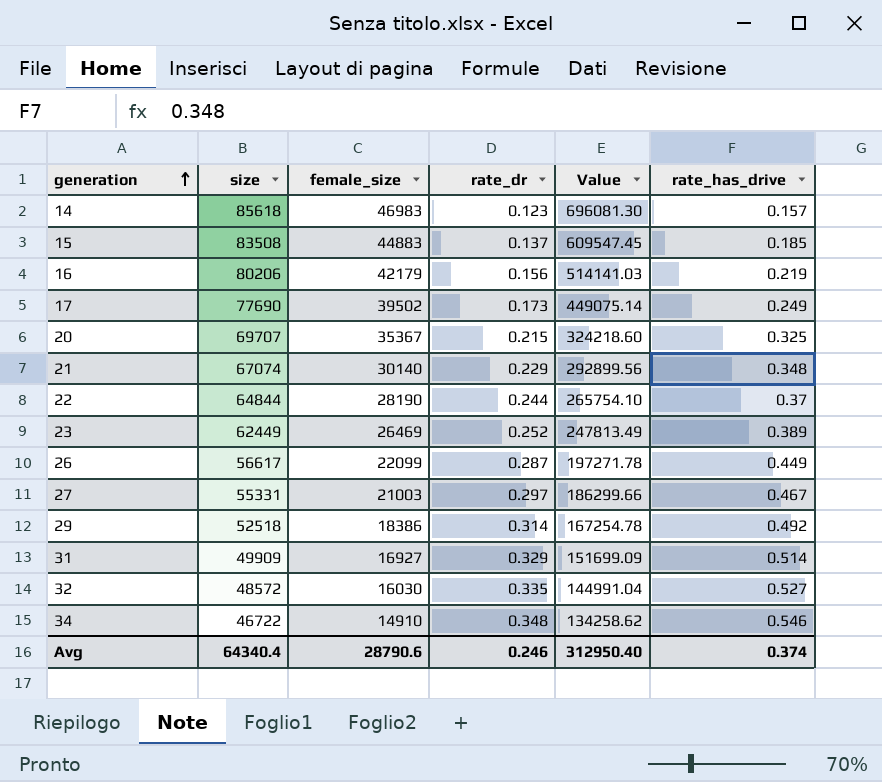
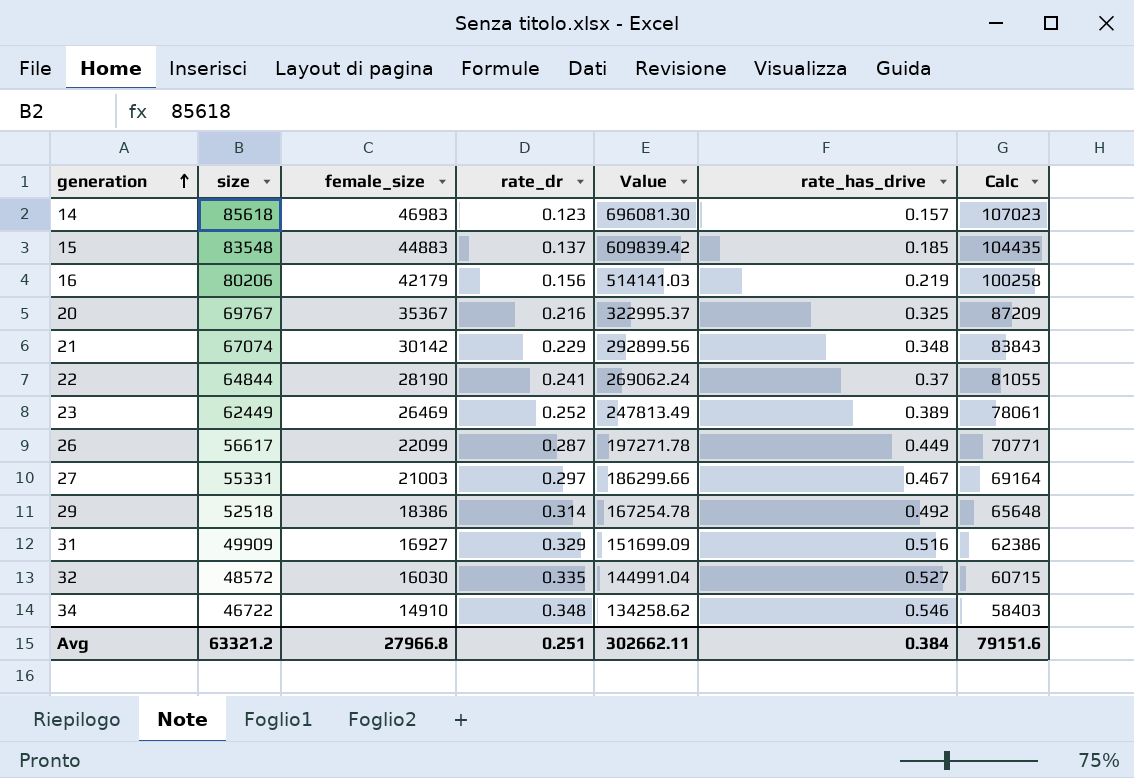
column Calc | formula: none -> [size] * 1.25
row 17: 77690 | 39502 | 0.173 | 449075.14 | 0.249 -> none
15 | size: 83508 -> 83548
15 | Value: 609547.45 -> 609839.42
20 | size: 69707 -> 69767
20 | rate_dr: 0.215 -> 0.216
20 | Value: 324218.60 -> 322995.37
21 | female_size: 30140 -> 30142
22 | rate_dr: 0.244 -> 0.241
22 | Value: 265754.10 -> 269062.24
31 | rate_has_drive: 0.514 -> 0.516
Avg | size: 64340.4 -> 63321.2
Avg | female_size: 28790.6 -> 27966.8
Avg | rate_dr: 0.246 -> 0.251
Avg | Value: 312950.40 -> 302662.11
Avg | rate_has_drive: 0.374 -> 0.384

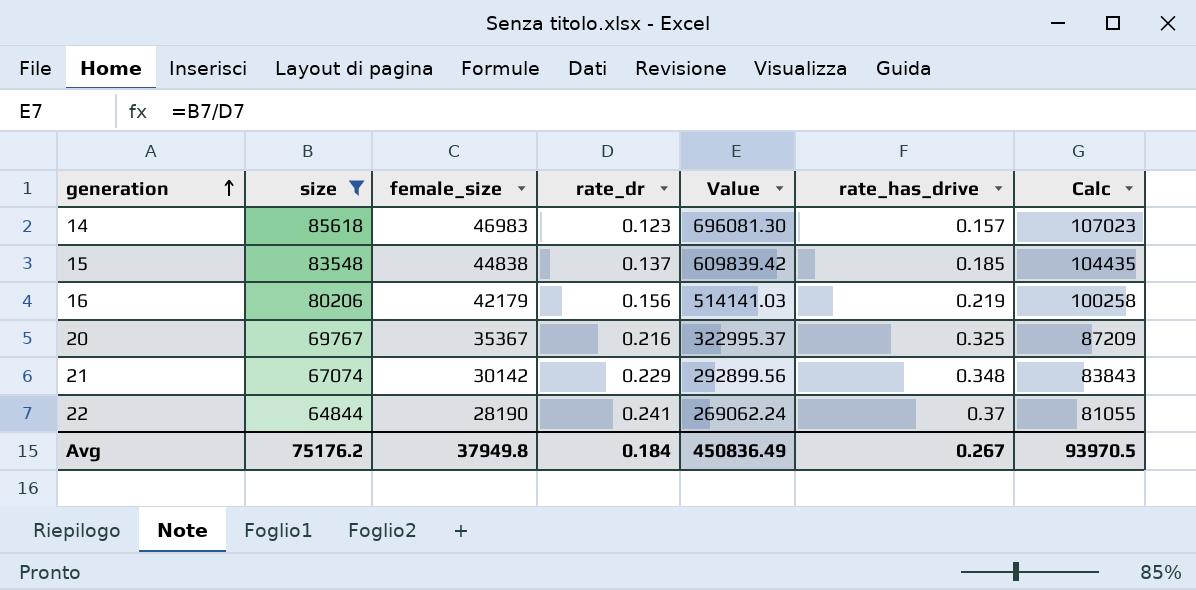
filter: none -> size >= 64844
15 | female_size: 44883 -> 44838
Avg | size: 63321.2 -> 75176.2
Avg | female_size: 27966.8 -> 37949.8
Avg | rate_dr: 0.251 -> 0.184
Avg | Value: 302662.11 -> 450836.49
Avg | rate_has_drive: 0.384 -> 0.267
Avg | Calc: 79151.6 -> 93970.5

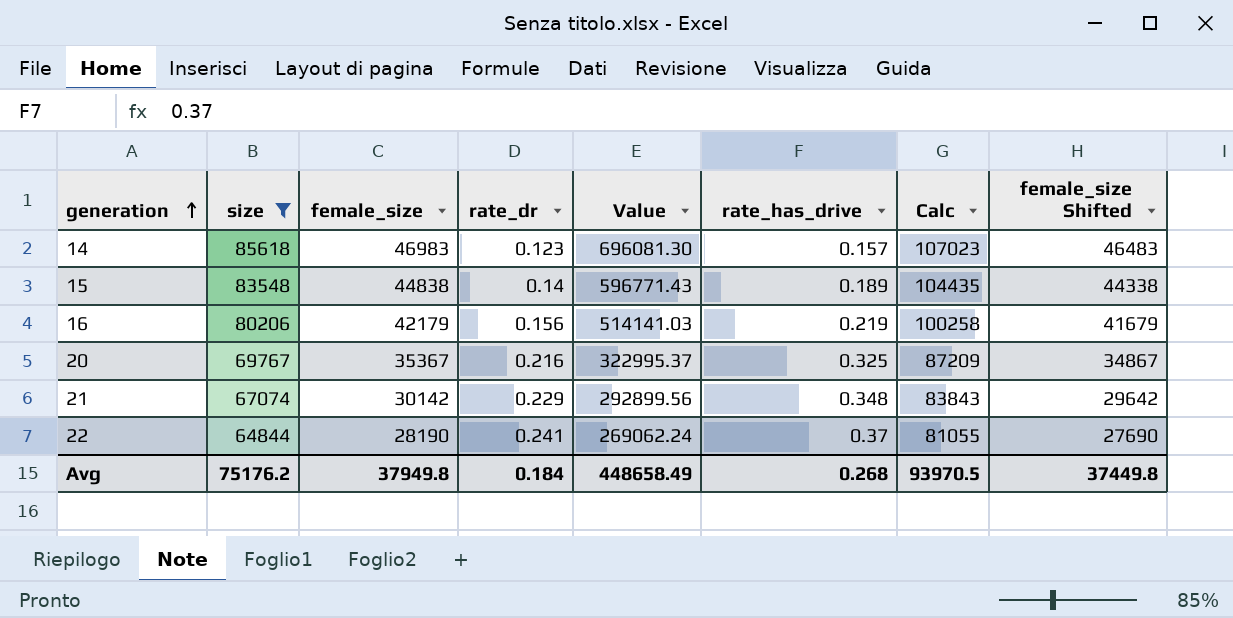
column female_size Shifted | formula: none -> [female_size] - 500
15 | rate_dr: 0.137 -> 0.14
15 | Value: 609839.42 -> 596771.43
15 | rate_has_drive: 0.185 -> 0.189
Avg | Value: 450836.49 -> 448658.49
Avg | rate_has_drive: 0.267 -> 0.268

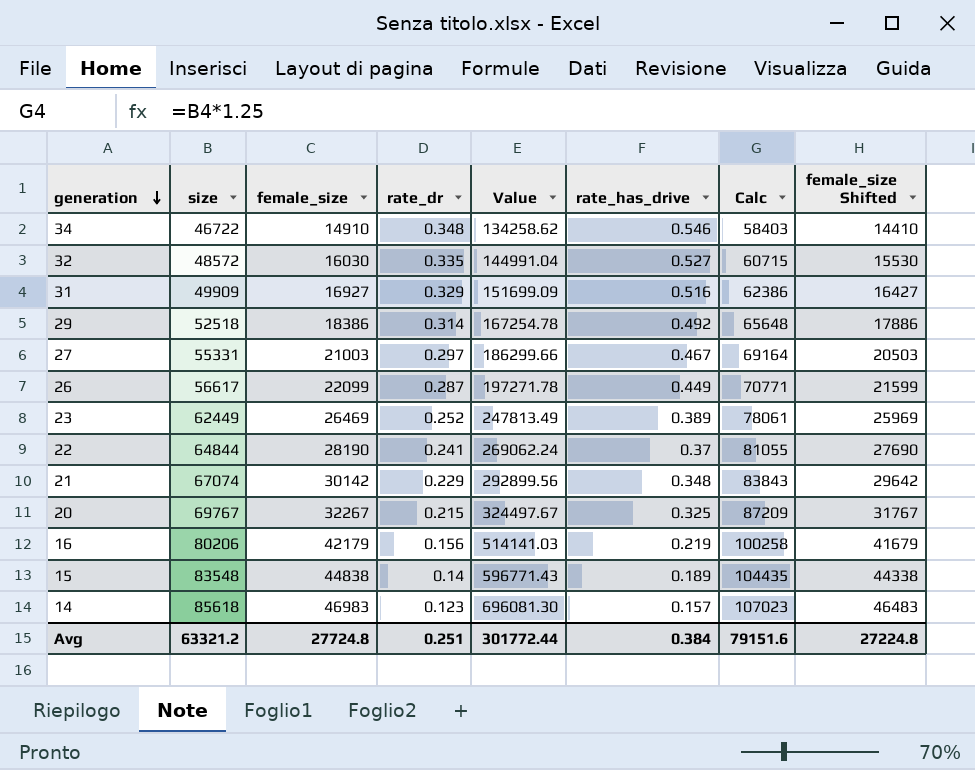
filter: size >= 64844 -> none
row order: generation ascending -> generation descending
20 | female_size: 35367 -> 32267
20 | rate_dr: 0.216 -> 0.215
20 | Value: 322995.37 -> 324497.67
20 | female_size Shifted: 34867 -> 31767
Avg | size: 75176.2 -> 63321.2
Avg | female_size: 37949.8 -> 27724.8
Avg | rate_dr: 0.184 -> 0.251
Avg | Value: 448658.49 -> 301772.44
Avg | rate_has_drive: 0.268 -> 0.384
Avg | Calc: 93970.5 -> 79151.6
Avg | female_size Shifted: 37449.8 -> 27224.8

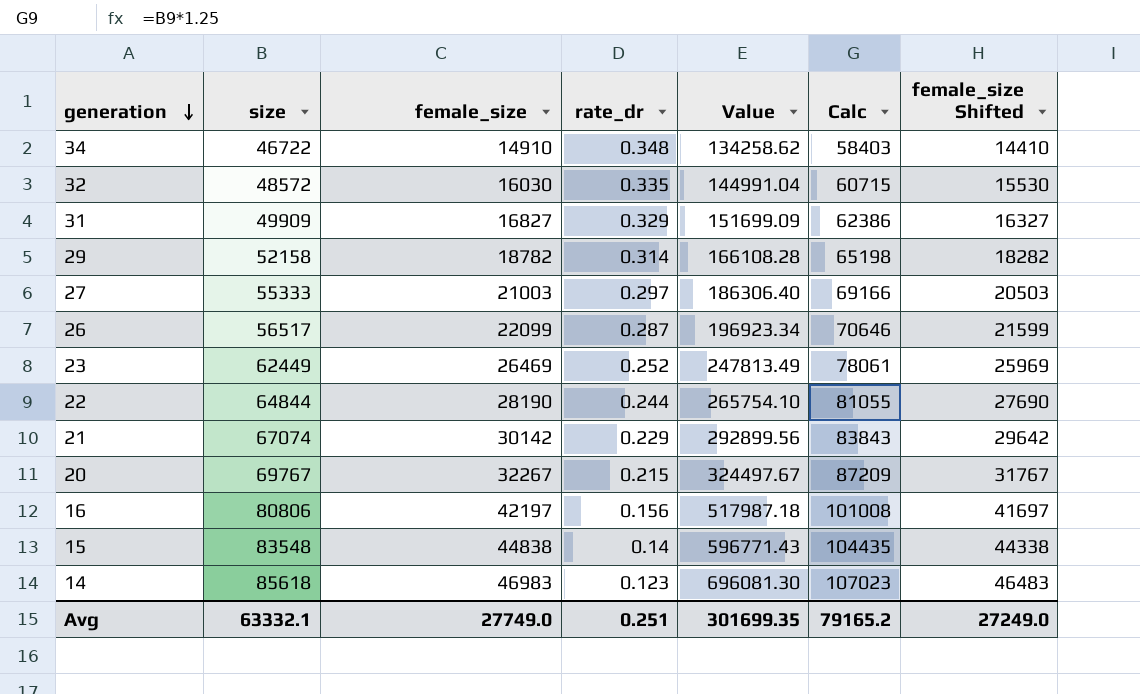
column rate_has_drive | position: 6 -> none
31 | female_size: 16927 -> 16827
31 | female_size Shifted: 16427 -> 16327
29 | size: 52518 -> 52158
29 | female_size: 18386 -> 18782
29 | Value: 167254.78 -> 166108.28
29 | Calc: 65648 -> 65198
29 | female_size Shifted: 17886 -> 18282
27 | size: 55331 -> 55333
27 | Value: 186299.66 -> 186306.40
27 | Calc: 69164 -> 69166
26 | size: 56617 -> 56517
26 | Value: 197271.78 -> 196923.34
26 | Calc: 70771 -> 70646
22 | rate_dr: 0.241 -> 0.244
22 | Value: 269062.24 -> 265754.10
16 | size: 80206 -> 80806
16 | female_size: 42179 -> 42197
16 | Value: 514141.03 -> 517987.18
16 | Calc: 100258 -> 101008
16 | female_size Shifted: 41679 -> 41697
Avg | size: 63321.2 -> 63332.1
Avg | female_size: 27724.8 -> 27749.0
Avg | Value: 301772.44 -> 301699.35
Avg | Calc: 79151.6 -> 79165.2
Avg | female_size Shifted: 27224.8 -> 27249.0

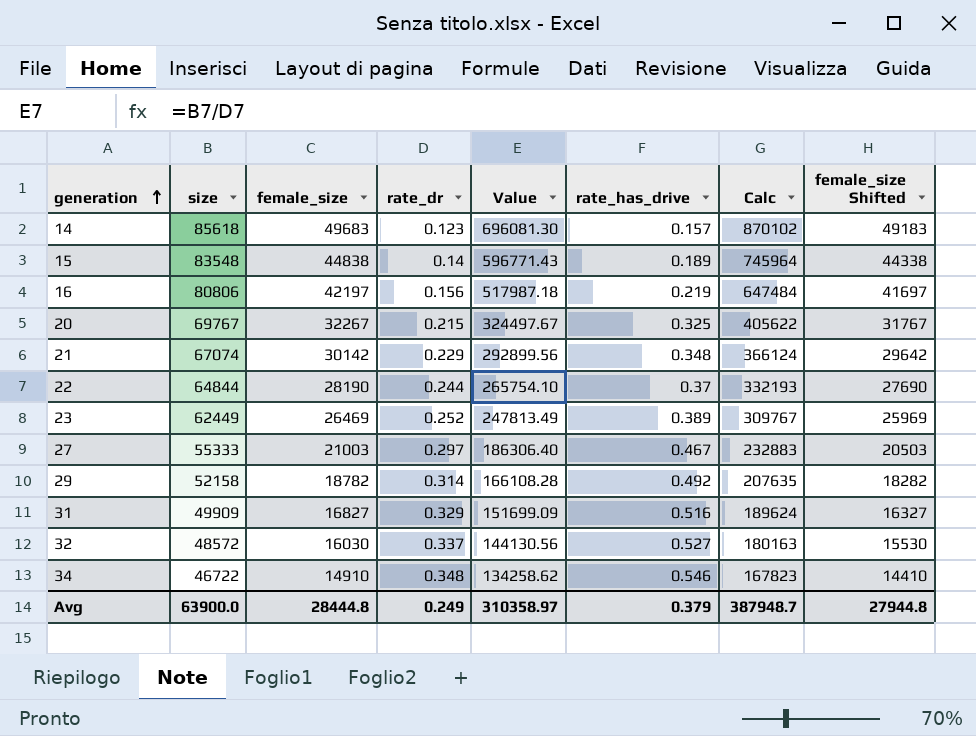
row order: generation descending -> generation ascending
column rate_has_drive | position: none -> 6
column Calc | formula: [size] * 1.25 -> [Value] * 1.25
row 26: 56517 | 22099 | 0.287 | 196923.34 | 70646 | 21599 -> none
14 | female_size: 46983 -> 49683
14 | female_size Shifted: 46483 -> 49183
32 | rate_dr: 0.335 -> 0.337
32 | Value: 144991.04 -> 144130.56
Avg | size: 63332.1 -> 63900.0
Avg | female_size: 27749.0 -> 28444.8
Avg | rate_dr: 0.251 -> 0.249
Avg | Value: 301699.35 -> 310358.97
Avg | Calc: 79165.2 -> 387948.7
Avg | female_size Shifted: 27249.0 -> 27944.8

